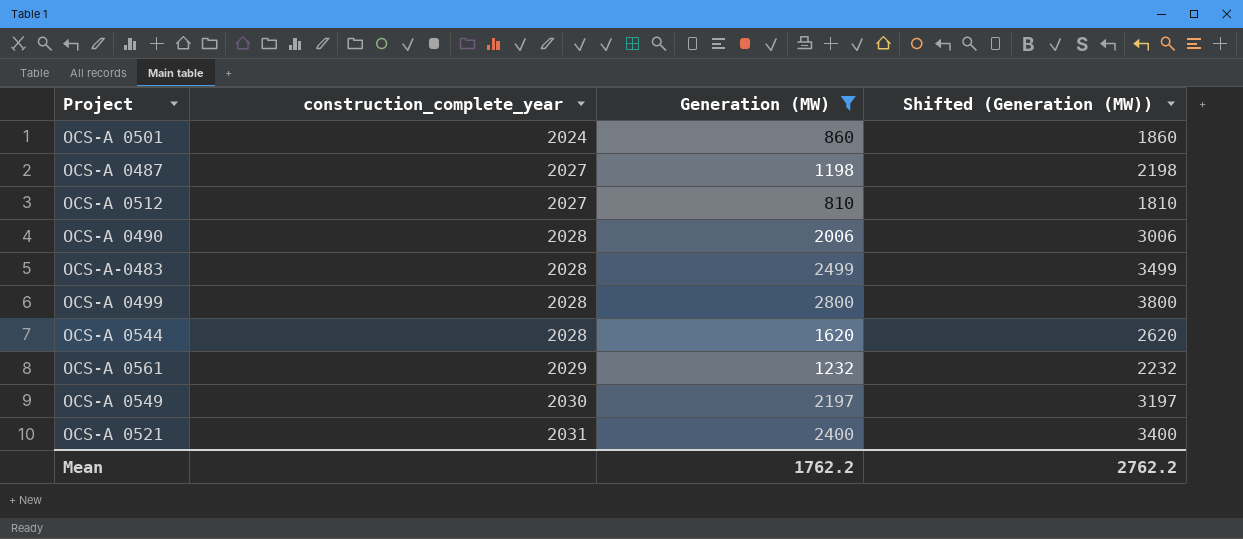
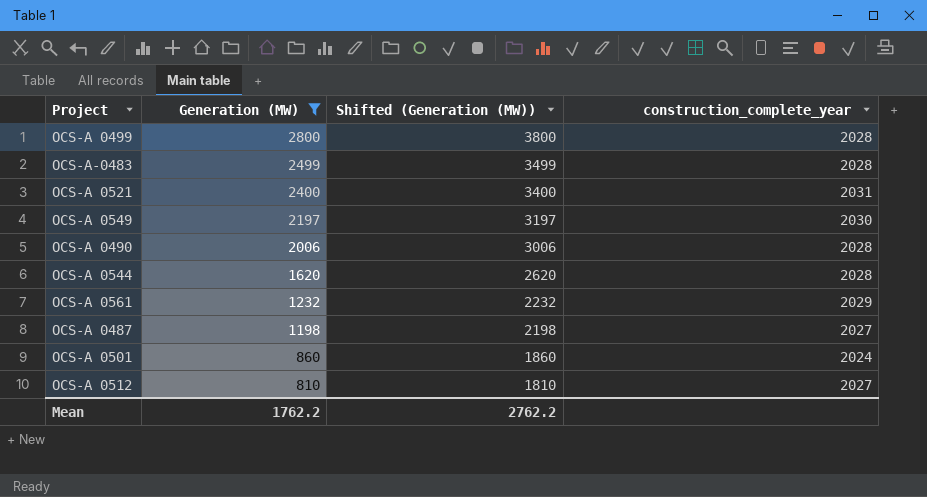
row order: construction_complete_year ascending -> Generation (MW) descending
column construction_complete_year | position: 2 -> 4

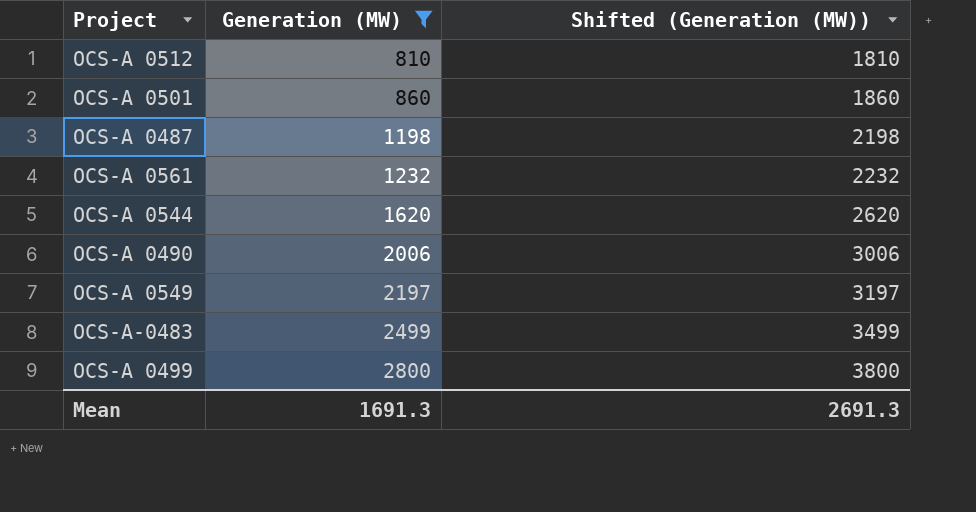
row order: Generation (MW) descending -> Generation (MW) ascending
column construction_complete_year | position: 4 -> none
row OCS-A 0521: 2400 | 3400 | 2031 -> none
Mean | Generation (MW): 1762.2 -> 1691.3
Mean | Shifted (Generation (MW)): 2762.2 -> 2691.3

